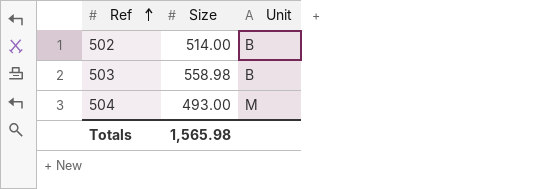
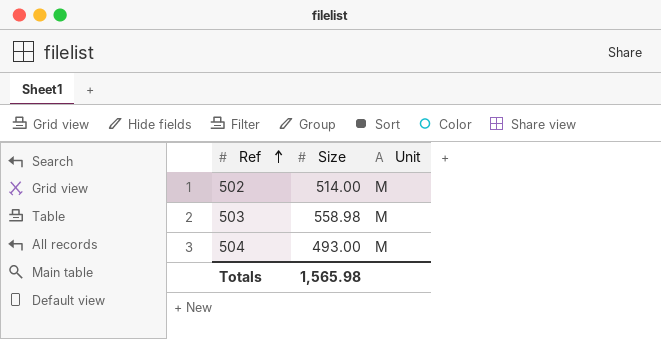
502 | Unit: B -> M
503 | Unit: B -> M

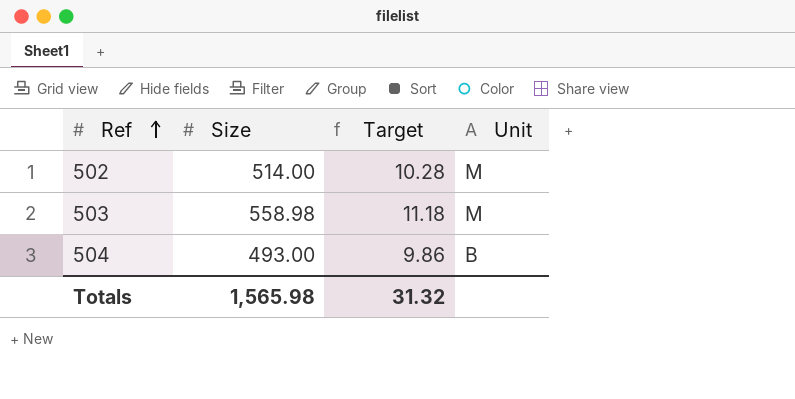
column Target | formula: none -> [Size] * 0.02
504 | Unit: M -> B

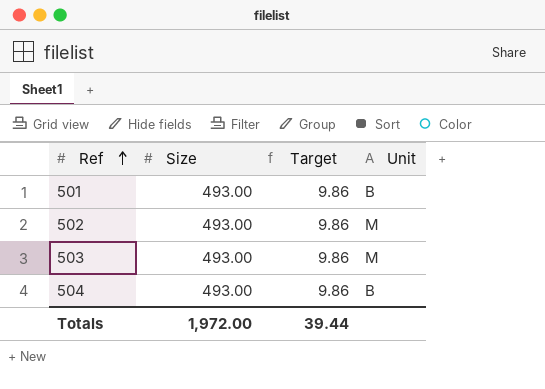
row 501: none -> 493.00 | 9.86 | B
502 | Size: 514.00 -> 493.00
502 | Target: 10.28 -> 9.86
503 | Size: 558.98 -> 493.00
503 | Target: 11.18 -> 9.86
Totals | Size: 1,565.98 -> 1,972.00
Totals | Target: 31.32 -> 39.44

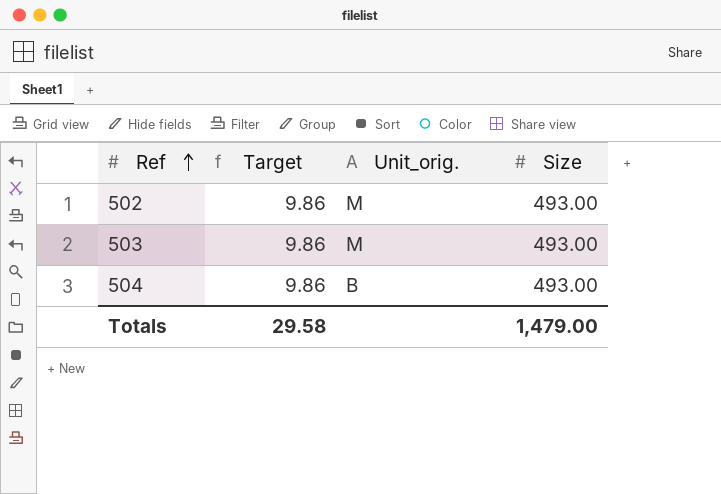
column name: Unit -> Unit_orig.
column Size | position: 2 -> 4
row 501: 493.00 | 9.86 | B -> none
Totals | Target: 39.44 -> 29.58
Totals | Size: 1,972.00 -> 1,479.00

